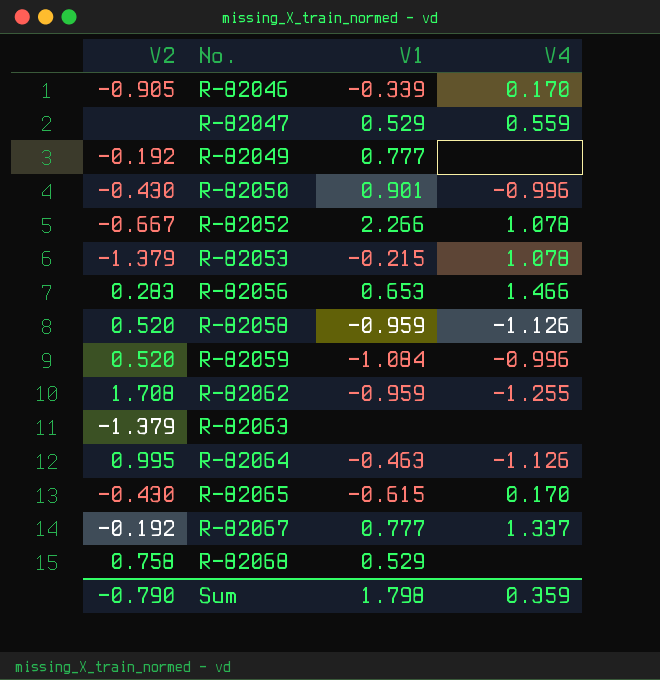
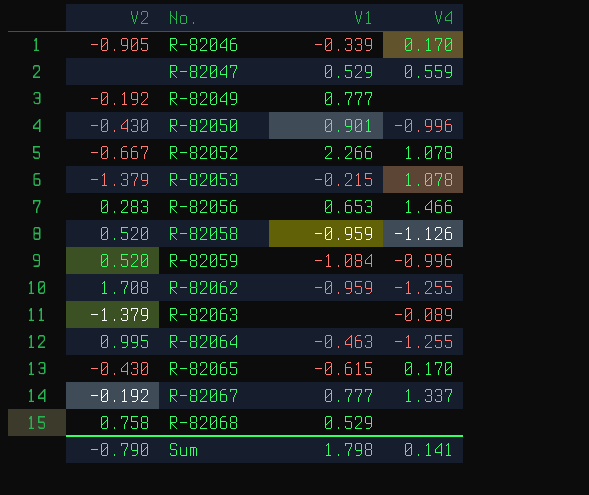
R-82063 | V4: none -> -0.089
R-82064 | V4: -1.126 -> -1.255
Sum | V4: 0.359 -> 0.141

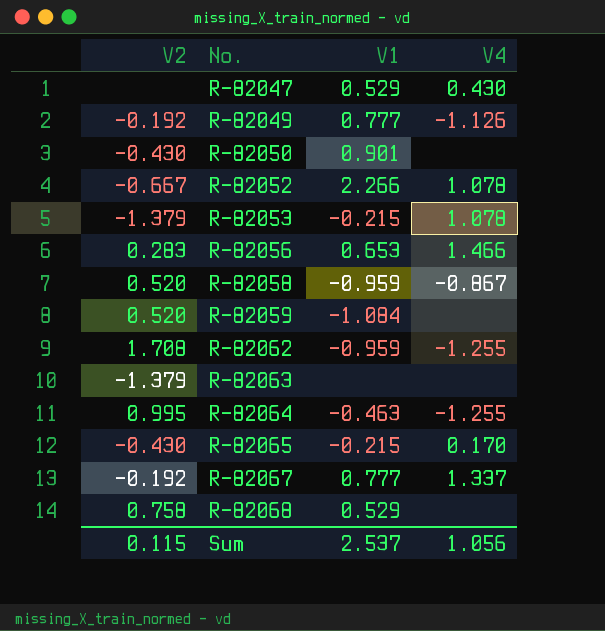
row R-82046: -0.905 | -0.339 | 0.170 -> none
R-82047 | V4: 0.559 -> 0.430
R-82049 | V4: none -> -1.126
R-82050 | V4: -0.996 -> none
R-82058 | V4: -1.126 -> -0.867
R-82059 | V4: -0.996 -> none
R-82063 | V4: -0.089 -> none
R-82065 | V1: -0.615 -> -0.215
Sum | V2: -0.790 -> 0.115
Sum | V1: 1.798 -> 2.537
Sum | V4: 0.141 -> 1.056

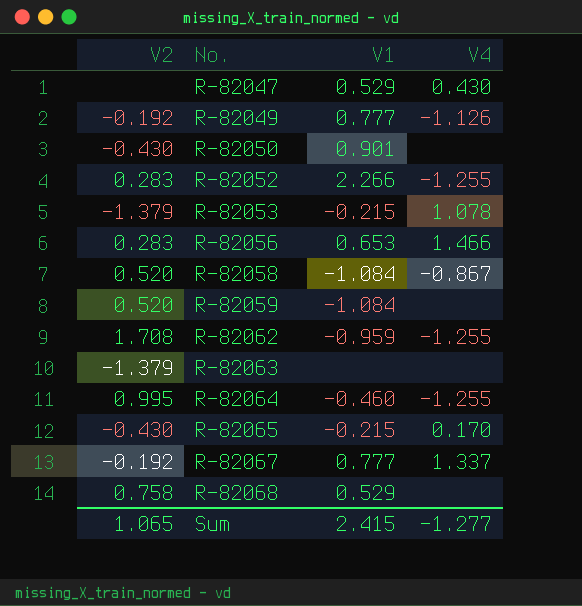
R-82052 | V2: -0.667 -> 0.283
R-82052 | V4: 1.078 -> -1.255
R-82058 | V1: -0.959 -> -1.084
R-82064 | V1: -0.463 -> -0.460
Sum | V2: 0.115 -> 1.065
Sum | V1: 2.537 -> 2.415
Sum | V4: 1.056 -> -1.277

